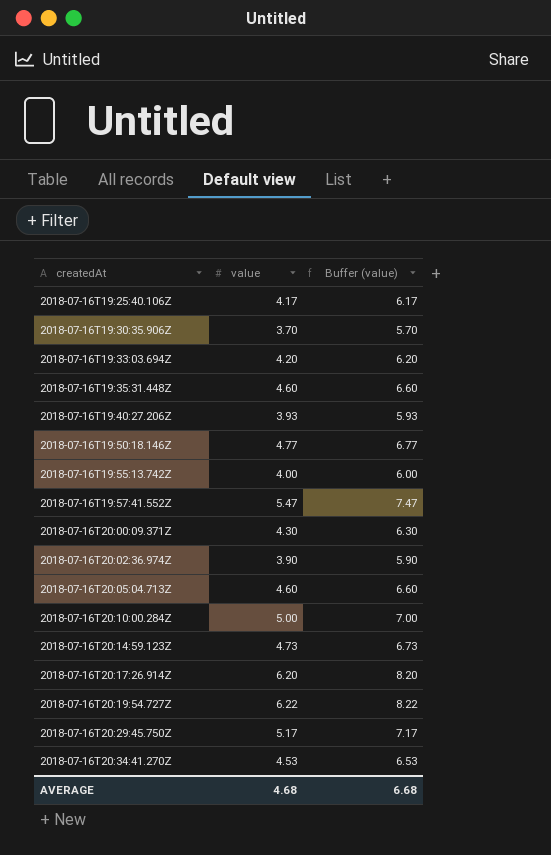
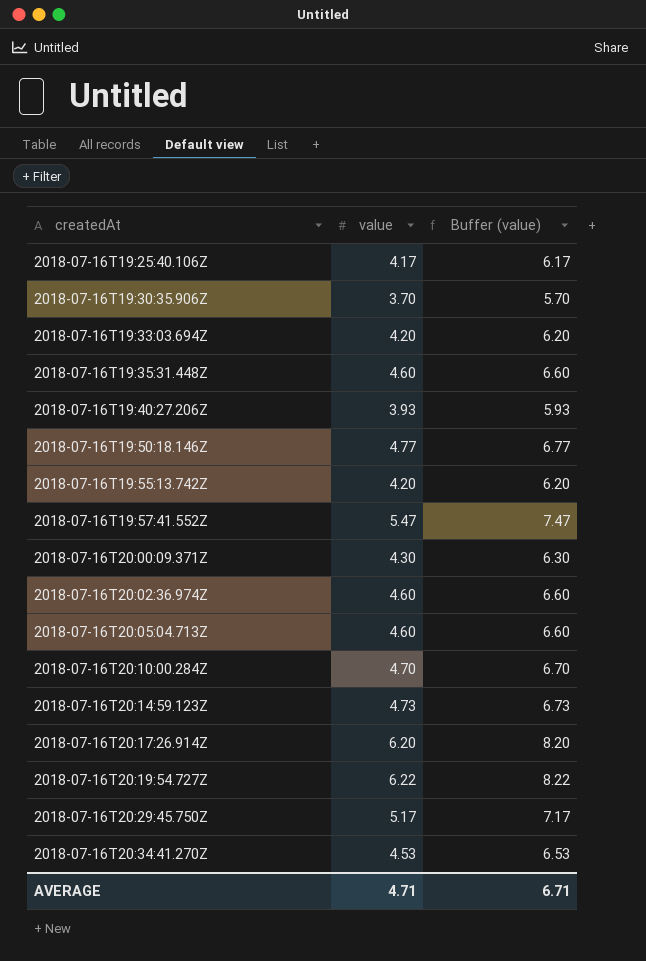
2018-07-16T19:55:13.742Z | value: 4.00 -> 4.20
2018-07-16T19:55:13.742Z | Buffer (value): 6.00 -> 6.20
2018-07-16T20:02:36.974Z | value: 3.90 -> 4.60
2018-07-16T20:02:36.974Z | Buffer (value): 5.90 -> 6.60
2018-07-16T20:10:00.284Z | value: 5.00 -> 4.70
2018-07-16T20:10:00.284Z | Buffer (value): 7.00 -> 6.70
AVERAGE | value: 4.68 -> 4.71
AVERAGE | Buffer (value): 6.68 -> 6.71

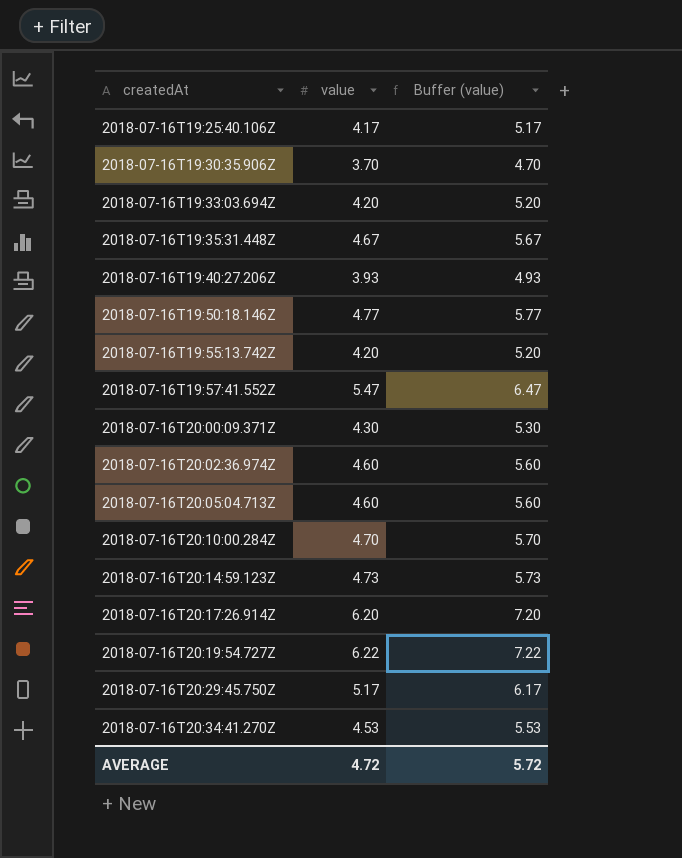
column Buffer (value) | formula: [value] + 2 -> [value] + 1
2018-07-16T19:35:31.448Z | value: 4.60 -> 4.67
AVERAGE | value: 4.71 -> 4.72
AVERAGE | Buffer (value): 6.71 -> 5.72

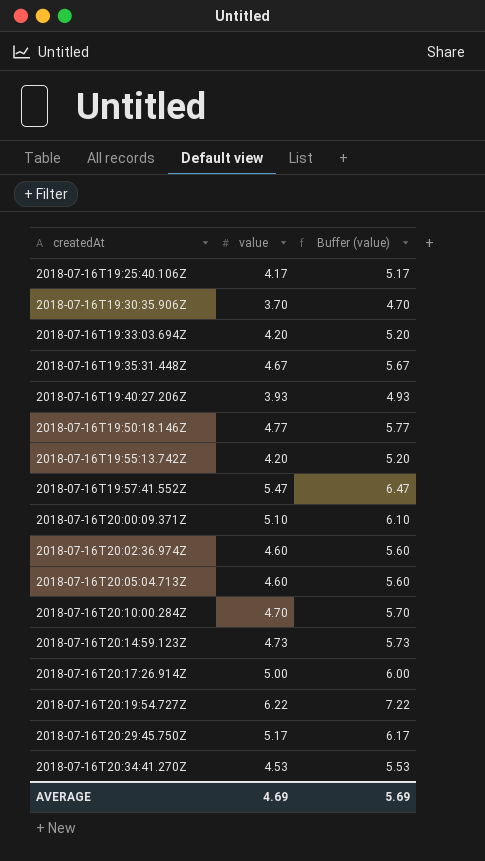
2018-07-16T20:00:09.371Z | value: 4.30 -> 5.10
2018-07-16T20:00:09.371Z | Buffer (value): 5.30 -> 6.10
2018-07-16T20:17:26.914Z | value: 6.20 -> 5.00
2018-07-16T20:17:26.914Z | Buffer (value): 7.20 -> 6.00
AVERAGE | value: 4.72 -> 4.69
AVERAGE | Buffer (value): 5.72 -> 5.69

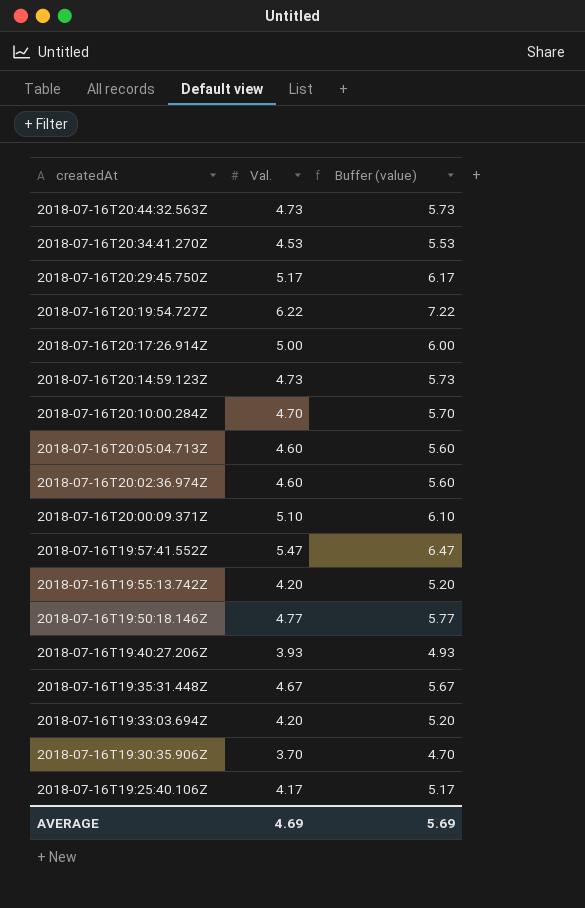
row order: createdAt ascending -> createdAt descending
column name: value -> Val.
row 2018-07-16T20:44:32.563Z: none -> 4.73 | 5.73

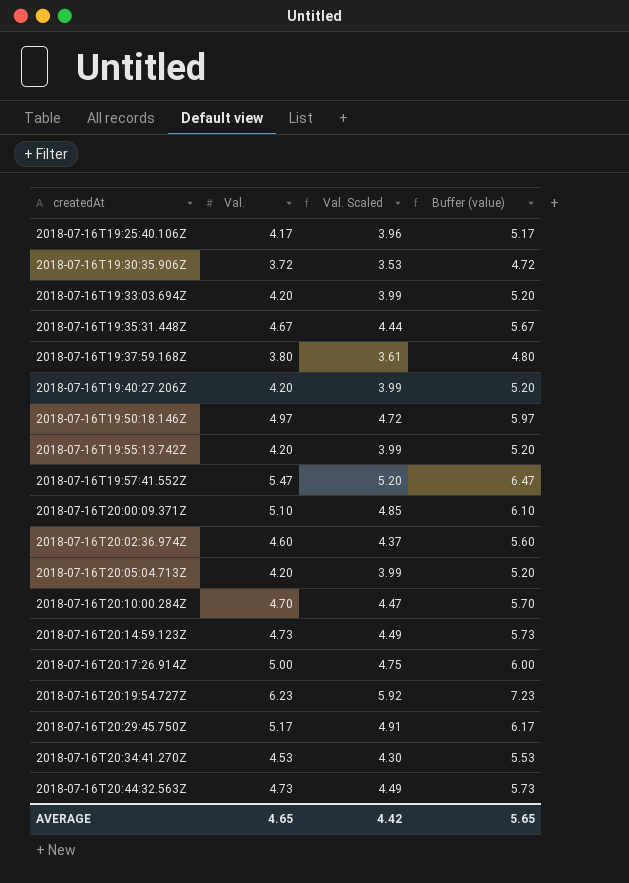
row order: createdAt descending -> createdAt ascending
column Val. Scaled | formula: none -> [Val.] * 0.95
2018-07-16T19:30:35.906Z | Val.: 3.70 -> 3.72
2018-07-16T19:30:35.906Z | Buffer (value): 4.70 -> 4.72
row 2018-07-16T19:37:59.168Z: none -> 3.80 | 3.61 | 4.80
2018-07-16T19:40:27.206Z | Val.: 3.93 -> 4.20
2018-07-16T19:40:27.206Z | Buffer (value): 4.93 -> 5.20
2018-07-16T19:50:18.146Z | Val.: 4.77 -> 4.97
2018-07-16T19:50:18.146Z | Buffer (value): 5.77 -> 5.97
2018-07-16T20:05:04.713Z | Val.: 4.60 -> 4.20
2018-07-16T20:05:04.713Z | Buffer (value): 5.60 -> 5.20
2018-07-16T20:19:54.727Z | Val.: 6.22 -> 6.23
2018-07-16T20:19:54.727Z | Buffer (value): 7.22 -> 7.23
AVERAGE | Val.: 4.69 -> 4.65
AVERAGE | Buffer (value): 5.69 -> 5.65

